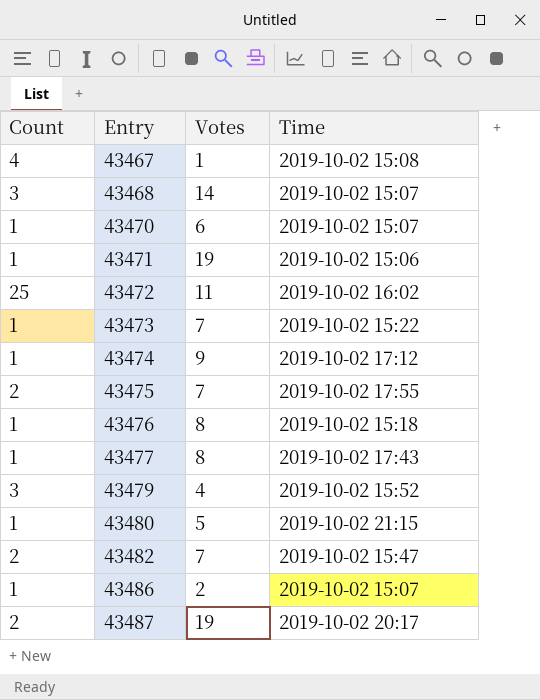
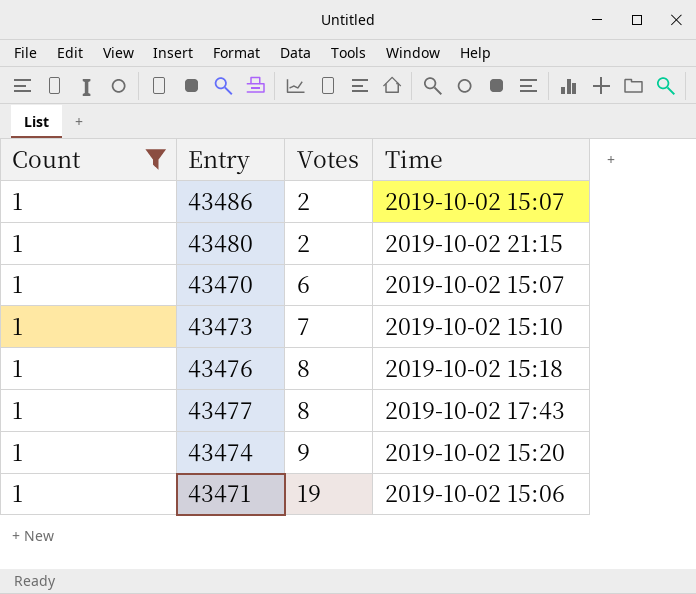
filter: none -> Count = 1
row order: Entry ascending -> Votes ascending
43480 | Votes: 5 -> 2
43473 | Time: 2019-10-02 15:22 -> 2019-10-02 15:10
43474 | Time: 2019-10-02 17:12 -> 2019-10-02 15:20

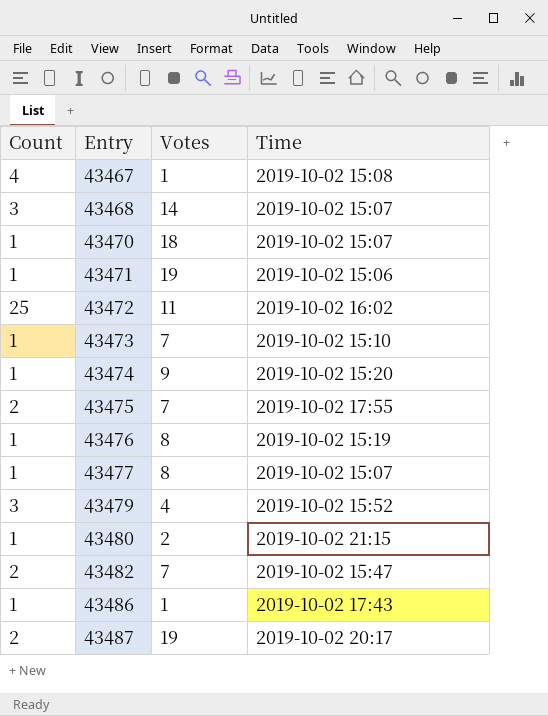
filter: Count = 1 -> none
row order: Votes ascending -> Entry ascending
43470 | Votes: 6 -> 18
43476 | Time: 2019-10-02 15:18 -> 2019-10-02 15:19
43477 | Time: 2019-10-02 17:43 -> 2019-10-02 15:07
43486 | Votes: 2 -> 1
43486 | Time: 2019-10-02 15:07 -> 2019-10-02 17:43

